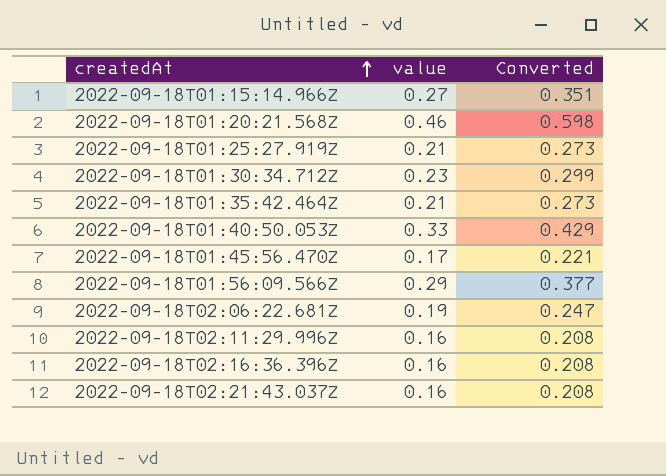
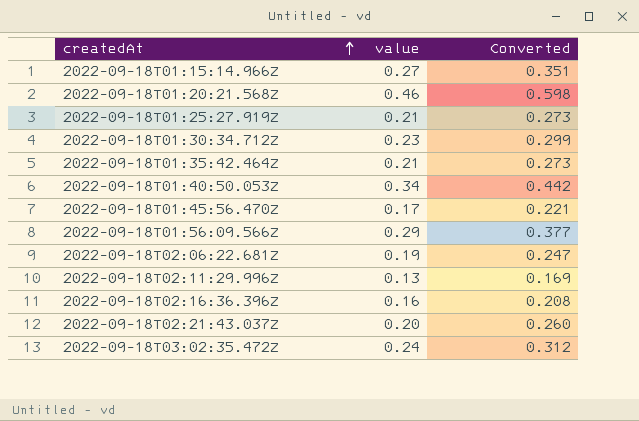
2022-09-18T01:40:50.053Z | value: 0.33 -> 0.34
2022-09-18T01:40:50.053Z | Converted: 0.429 -> 0.442
2022-09-18T02:11:29.996Z | value: 0.16 -> 0.13
2022-09-18T02:11:29.996Z | Converted: 0.208 -> 0.169
2022-09-18T02:21:43.037Z | value: 0.16 -> 0.20
2022-09-18T02:21:43.037Z | Converted: 0.208 -> 0.260
row 2022-09-18T03:02:35.472Z: none -> 0.24 | 0.312

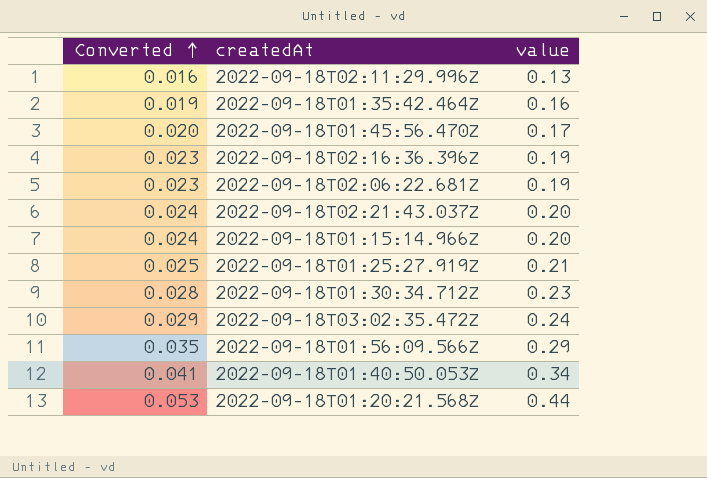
row order: createdAt ascending -> Converted ascending
column Converted | formula: [value] * 1.3 -> [value] * 0.12
column Converted | position: 3 -> 1
2022-09-18T01:35:42.464Z | value: 0.21 -> 0.16
2022-09-18T02:16:36.396Z | value: 0.16 -> 0.19
2022-09-18T01:15:14.966Z | value: 0.27 -> 0.20
2022-09-18T01:20:21.568Z | value: 0.46 -> 0.44

